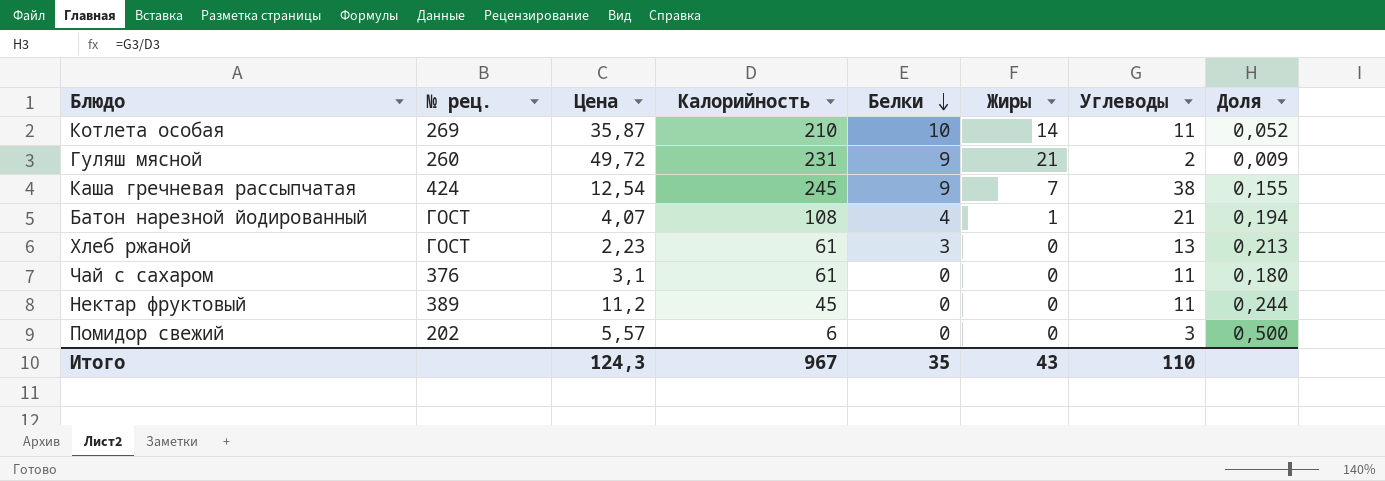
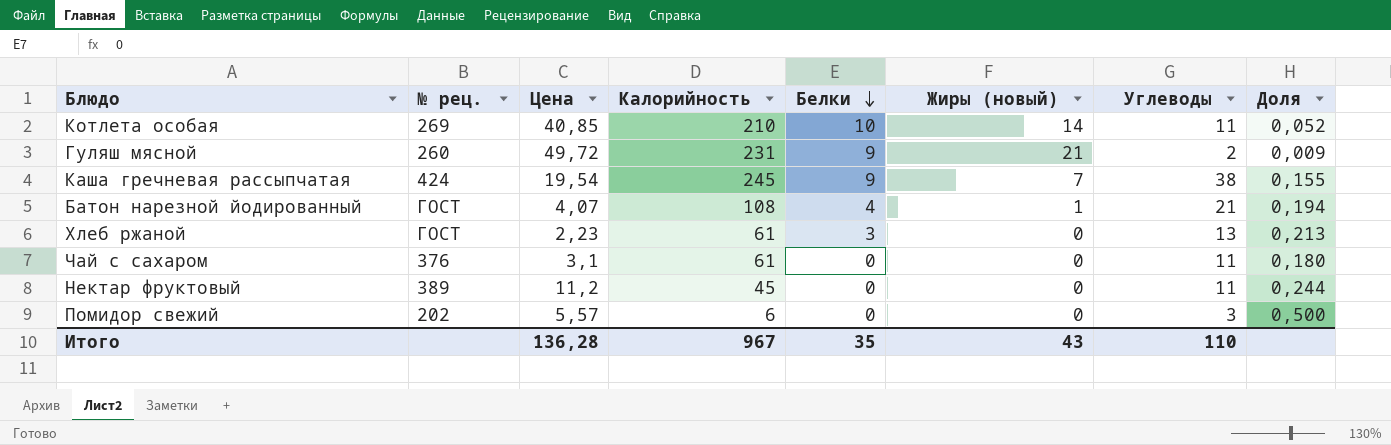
column name: Жиры -> Жиры (новый)
Котлета особая | Цена: 35,87 -> 40,85
Каша гречневая рассыпчатая | Цена: 12,54 -> 19,54
Итого | Цена: 124,3 -> 136,28

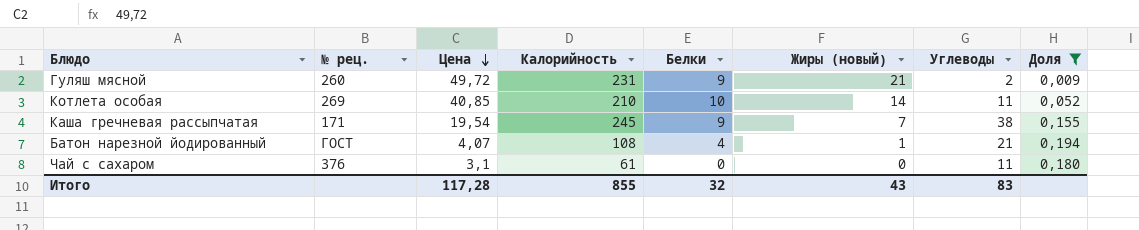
filter: none -> Доля <= 0,194
row order: Белки descending -> Цена descending
Каша гречневая рассыпчатая | № рец.: 424 -> 171
Итого | Цена: 136,28 -> 117,28
Итого | Калорийность: 967 -> 855
Итого | Белки: 35 -> 32
Итого | Углеводы: 110 -> 83

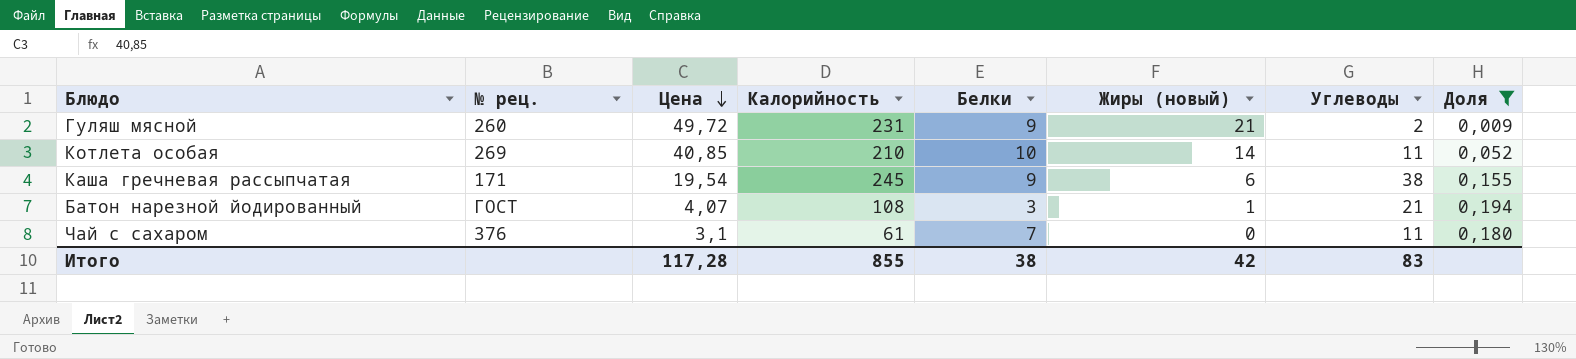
Каша гречневая рассыпчатая | Жиры (новый): 7 -> 6
Батон нарезной йодированный | Белки: 4 -> 3
Чай с сахаром | Белки: 0 -> 7
Итого | Белки: 32 -> 38
Итого | Жиры (новый): 43 -> 42

